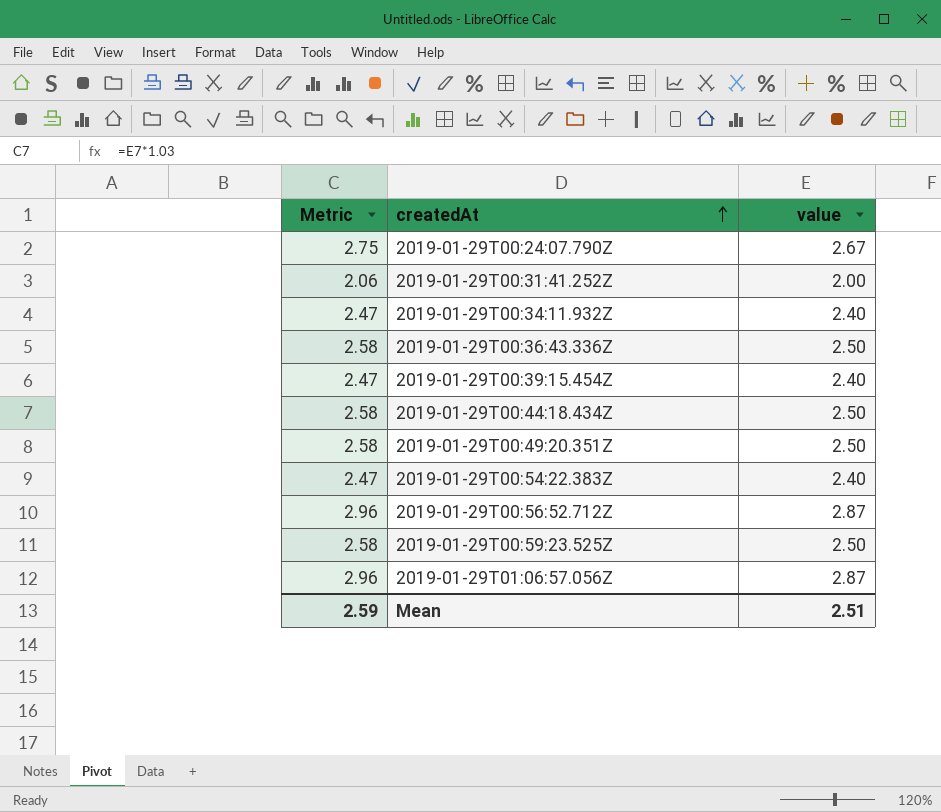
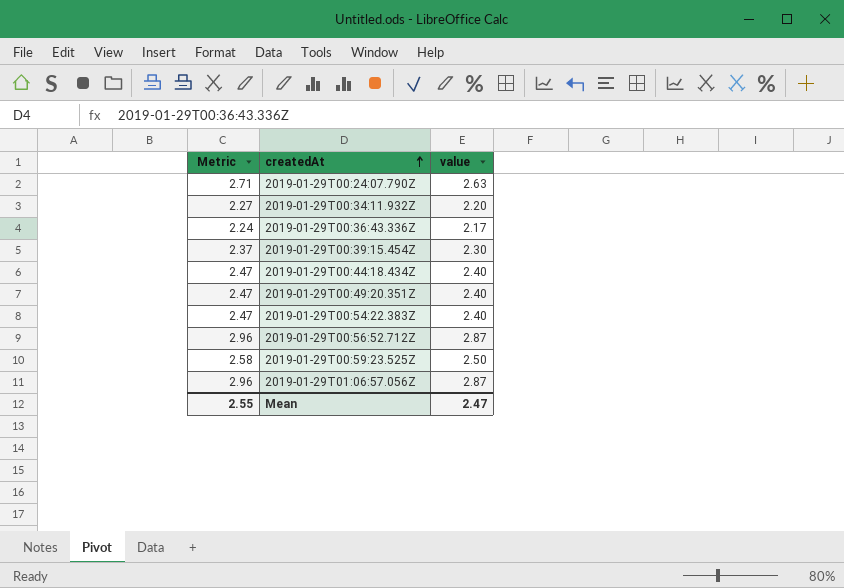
row 2019-01-29T00:31:41.252Z: 2.06 | 2.00 -> none
2019-01-29T00:24:07.790Z | Metric: 2.75 -> 2.71
2019-01-29T00:24:07.790Z | value: 2.67 -> 2.63
2019-01-29T00:34:11.932Z | Metric: 2.47 -> 2.27
2019-01-29T00:34:11.932Z | value: 2.40 -> 2.20
2019-01-29T00:36:43.336Z | Metric: 2.58 -> 2.24
2019-01-29T00:36:43.336Z | value: 2.50 -> 2.17
2019-01-29T00:39:15.454Z | Metric: 2.47 -> 2.37
2019-01-29T00:39:15.454Z | value: 2.40 -> 2.30
2019-01-29T00:44:18.434Z | Metric: 2.58 -> 2.47
2019-01-29T00:44:18.434Z | value: 2.50 -> 2.40
2019-01-29T00:49:20.351Z | Metric: 2.58 -> 2.47
2019-01-29T00:49:20.351Z | value: 2.50 -> 2.40
Mean | Metric: 2.59 -> 2.55
Mean | value: 2.51 -> 2.47

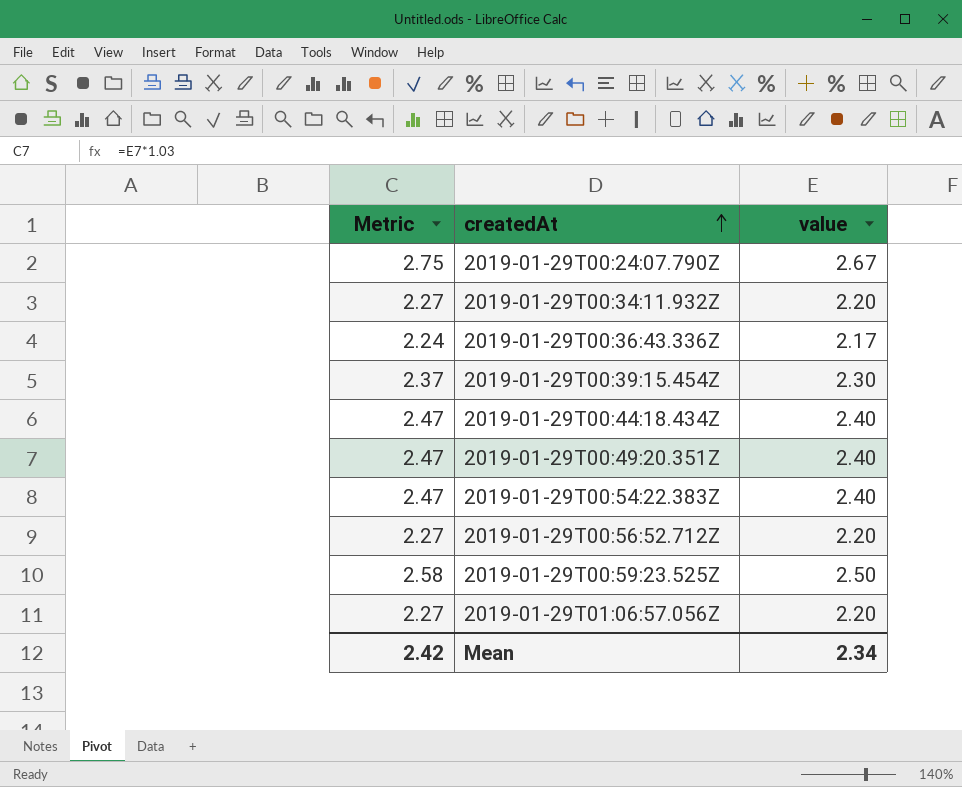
2019-01-29T00:24:07.790Z | Metric: 2.71 -> 2.75
2019-01-29T00:24:07.790Z | value: 2.63 -> 2.67
2019-01-29T00:56:52.712Z | Metric: 2.96 -> 2.27
2019-01-29T00:56:52.712Z | value: 2.87 -> 2.20
2019-01-29T01:06:57.056Z | Metric: 2.96 -> 2.27
2019-01-29T01:06:57.056Z | value: 2.87 -> 2.20
Mean | Metric: 2.55 -> 2.42
Mean | value: 2.47 -> 2.34

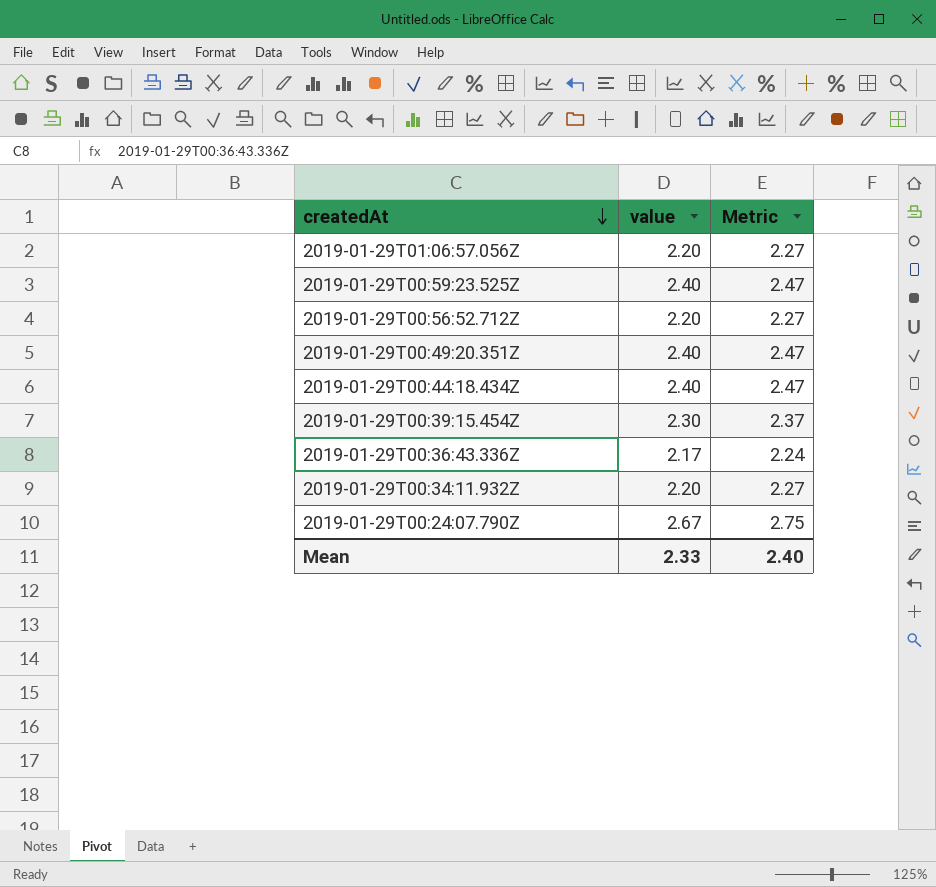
row order: createdAt ascending -> createdAt descending
column Metric | position: 1 -> 3
row 2019-01-29T00:54:22.383Z: 2.47 | 2.40 -> none
2019-01-29T00:59:23.525Z | value: 2.50 -> 2.40
2019-01-29T00:59:23.525Z | Metric: 2.58 -> 2.47
Mean | value: 2.34 -> 2.33
Mean | Metric: 2.42 -> 2.40

